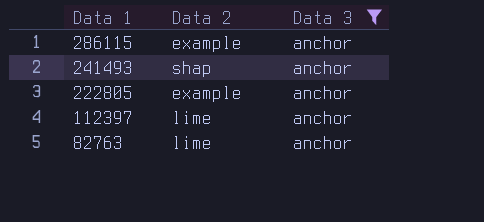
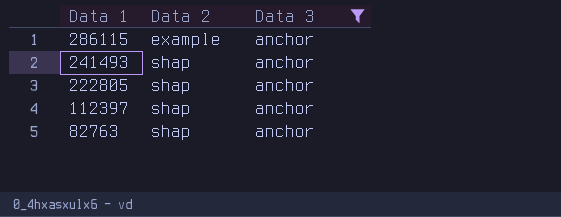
222805 | Data 2: example -> shap
112397 | Data 2: lime -> shap
82763 | Data 2: lime -> shap

